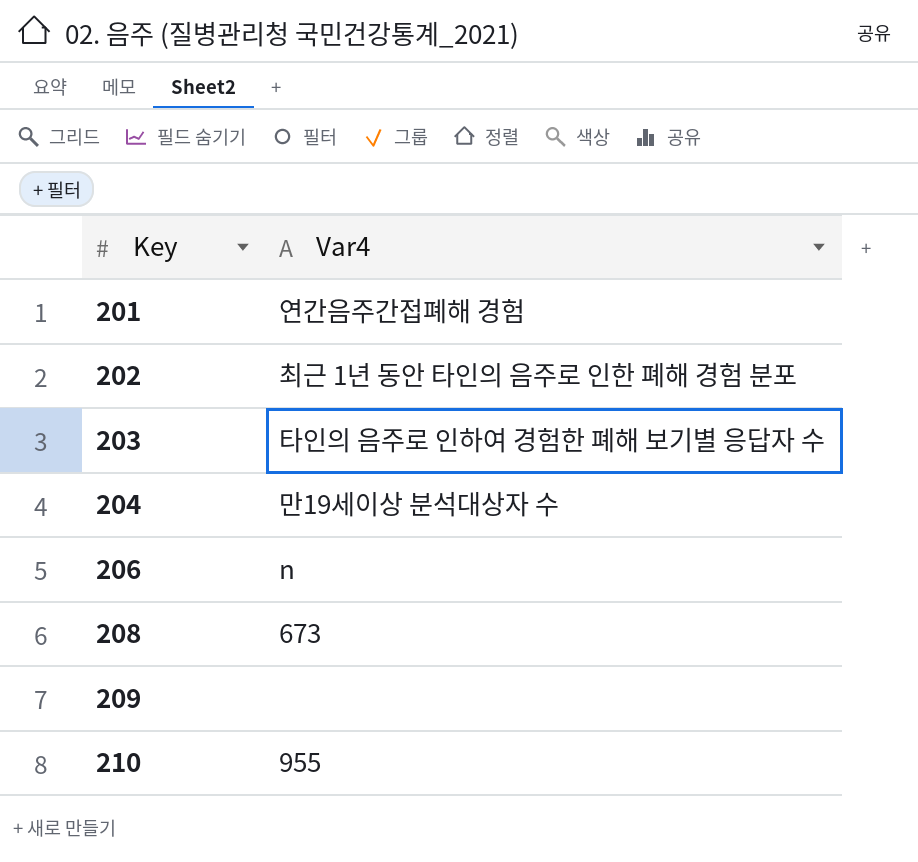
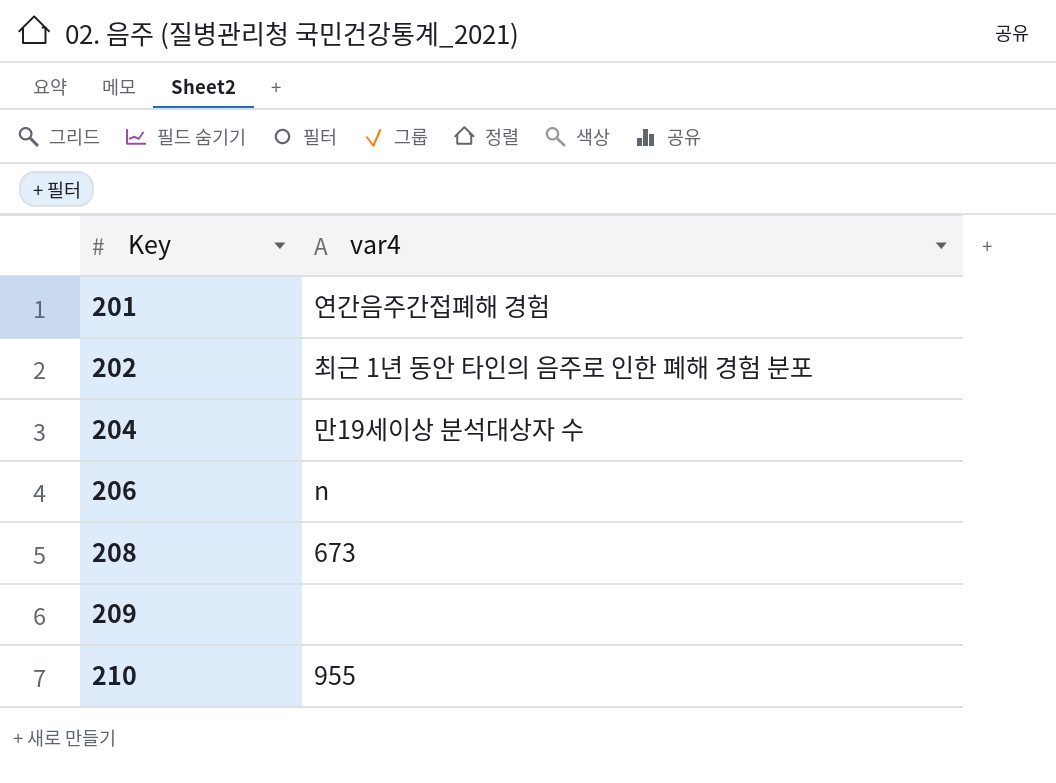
column name: Var4 -> var4
row 203: 타인의 음주로 인하여 경험한 폐해 보기별 응답자 수 -> none

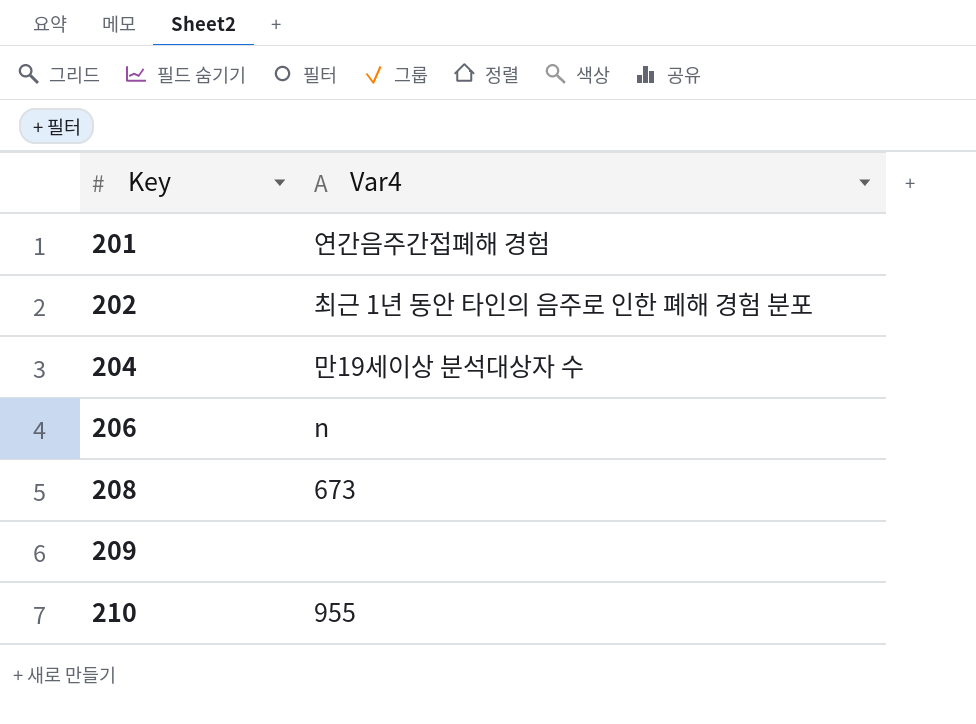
column name: var4 -> Var4

